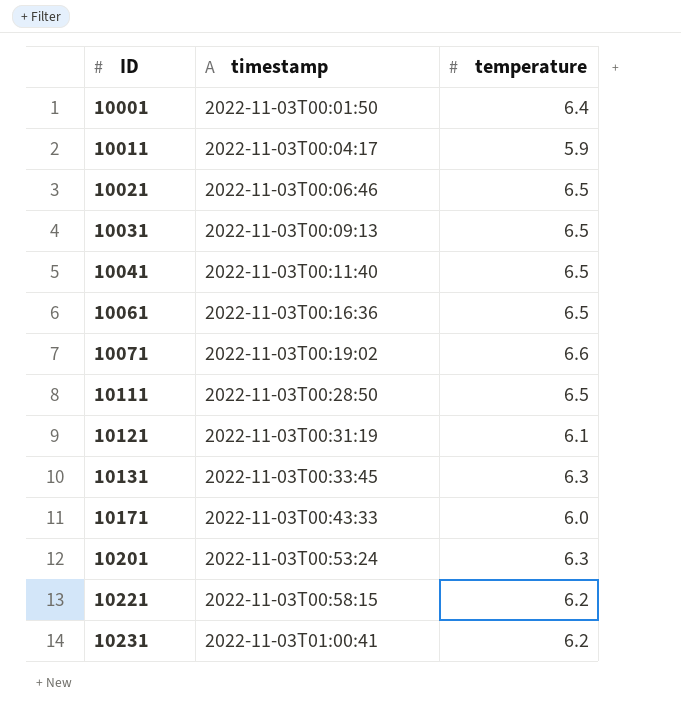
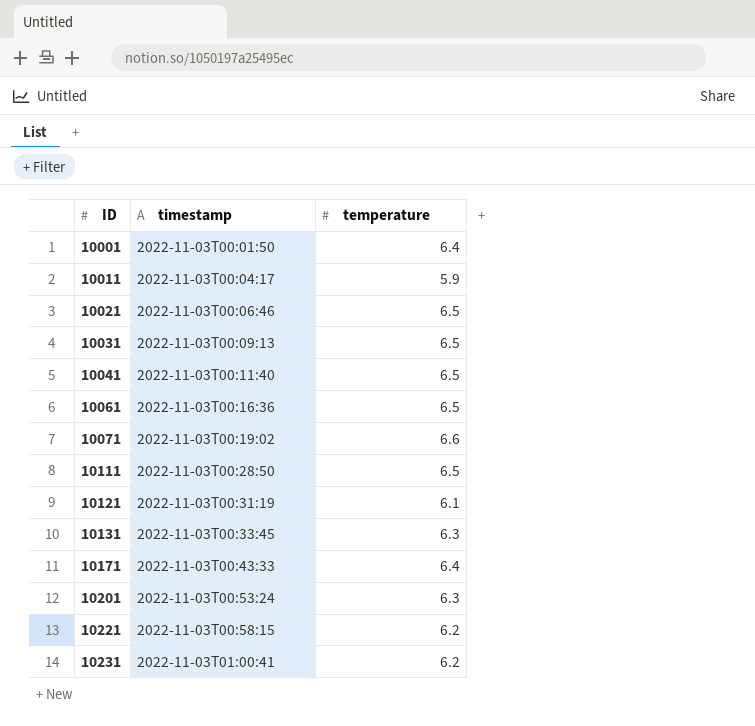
10171 | temperature: 6.0 -> 6.4

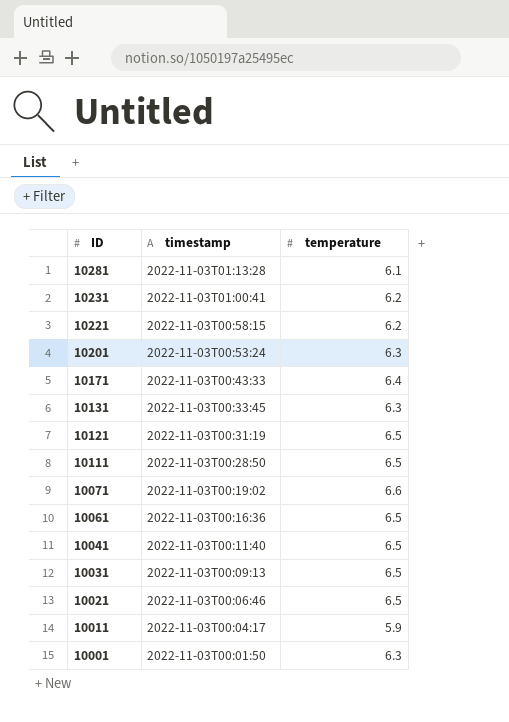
row order: ID ascending -> ID descending
row 10281: none -> 2022-11-03T01:13:28 | 6.1
10121 | temperature: 6.1 -> 6.5
10001 | temperature: 6.4 -> 6.3

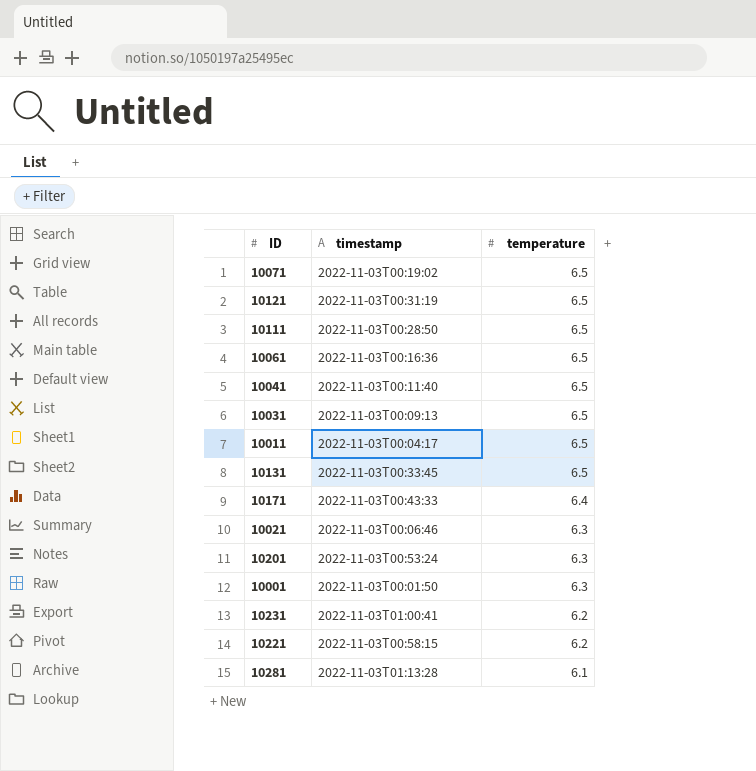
row order: ID descending -> temperature descending
10071 | temperature: 6.6 -> 6.5
10011 | temperature: 5.9 -> 6.5
10131 | temperature: 6.3 -> 6.5
10021 | temperature: 6.5 -> 6.3

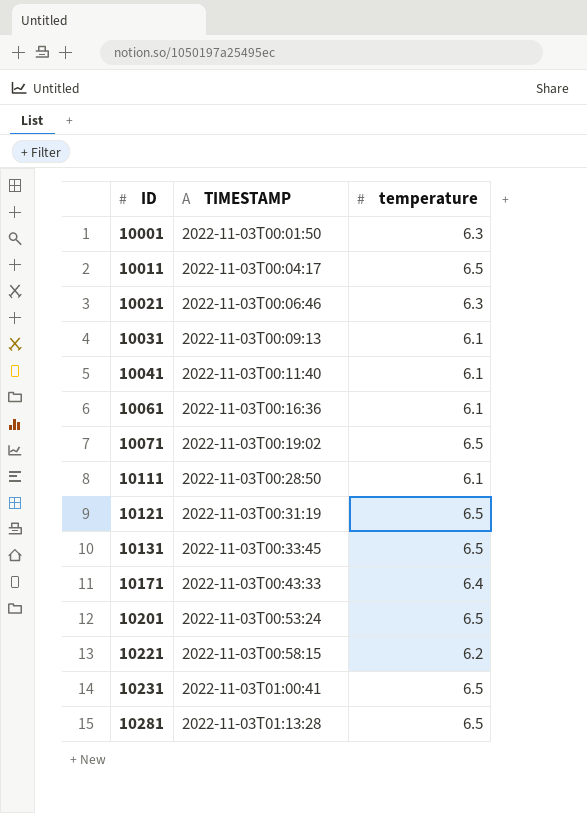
row order: temperature descending -> ID ascending
column name: timestamp -> TIMESTAMP
10031 | temperature: 6.5 -> 6.1
10041 | temperature: 6.5 -> 6.1
10061 | temperature: 6.5 -> 6.1
10111 | temperature: 6.5 -> 6.1
10201 | temperature: 6.3 -> 6.5
10231 | temperature: 6.2 -> 6.5
10281 | temperature: 6.1 -> 6.5

